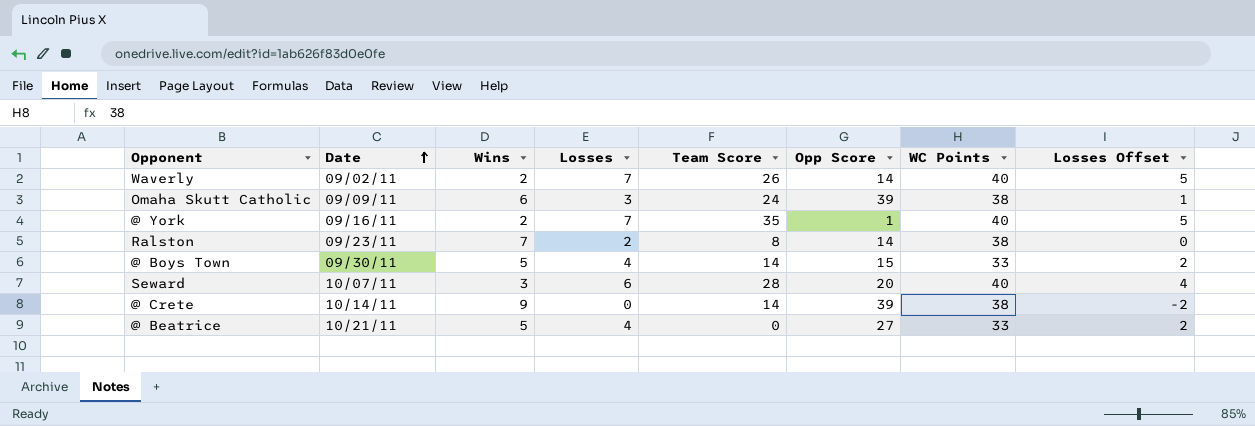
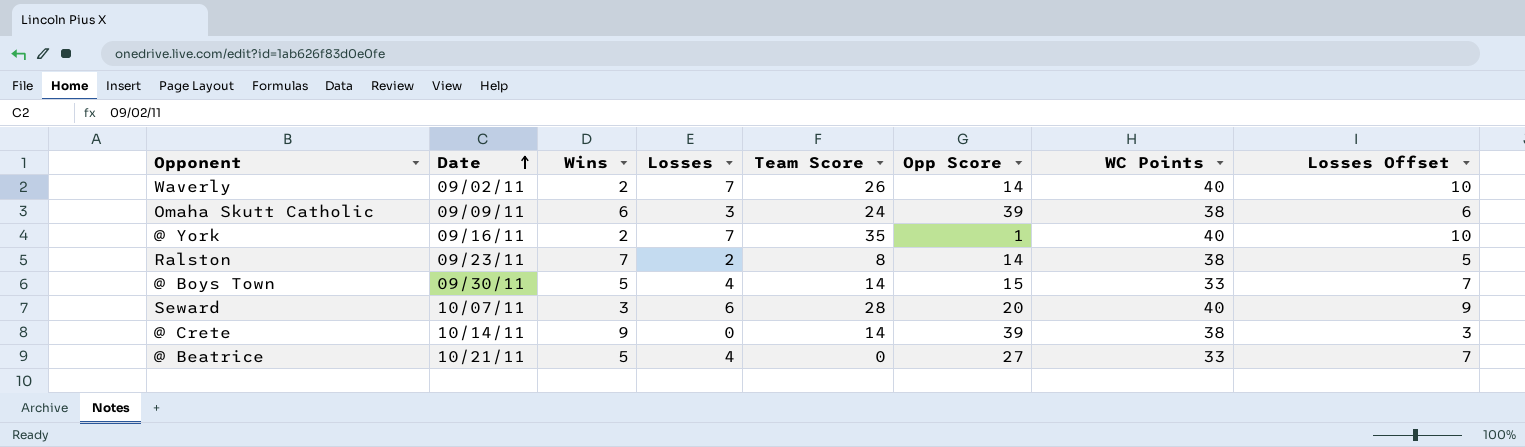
column Losses Offset | formula: [Losses] - 2 -> [Losses] + 3

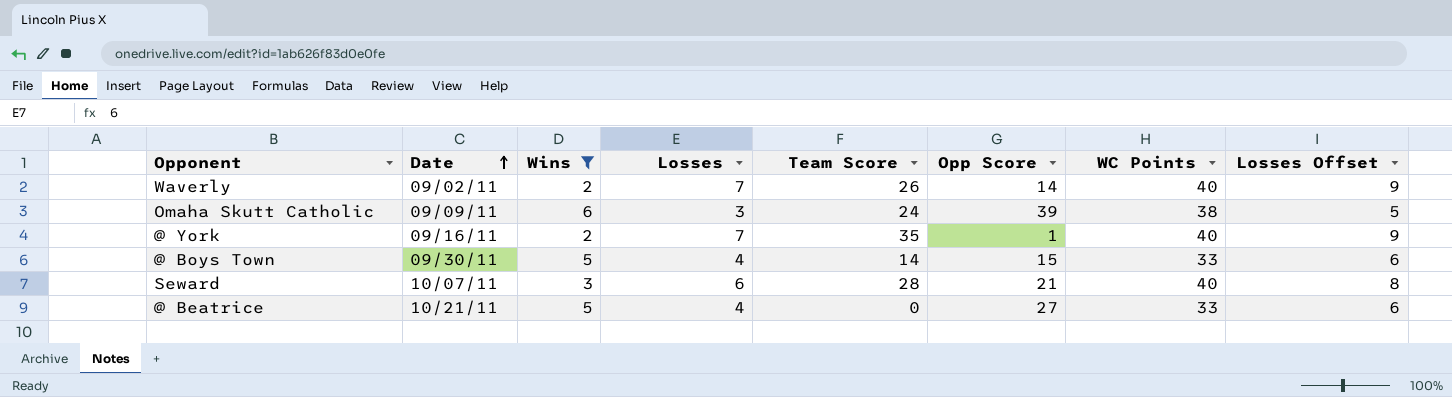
filter: none -> Wins <= 6
column Losses Offset | formula: [Losses] + 3 -> [Losses] + 2
Seward | Opp Score: 20 -> 21

